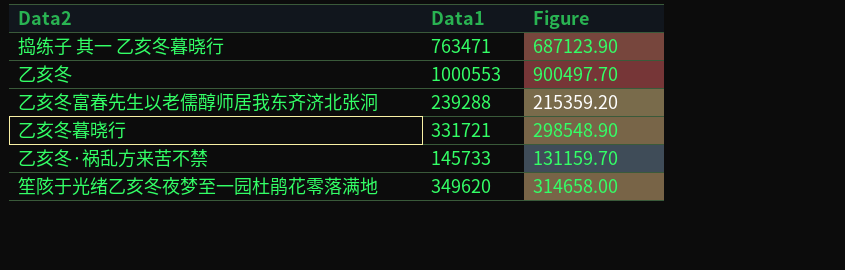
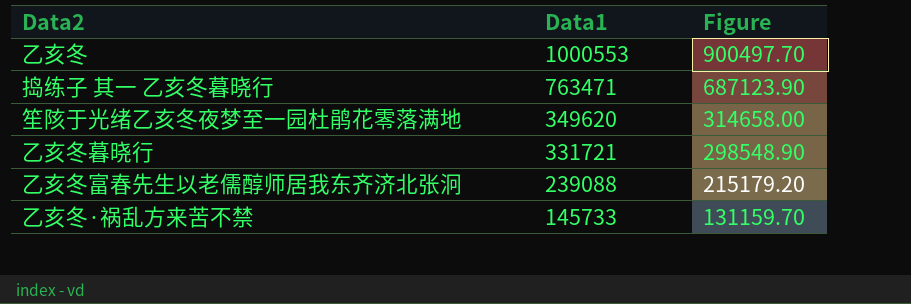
row order: none -> Data1 descending
乙亥冬富春先生以老儒醇师居我东齐济北张泂 | Data1: 239288 -> 239088
乙亥冬富春先生以老儒醇师居我东齐济北张泂 | Figure: 215359.20 -> 215179.20

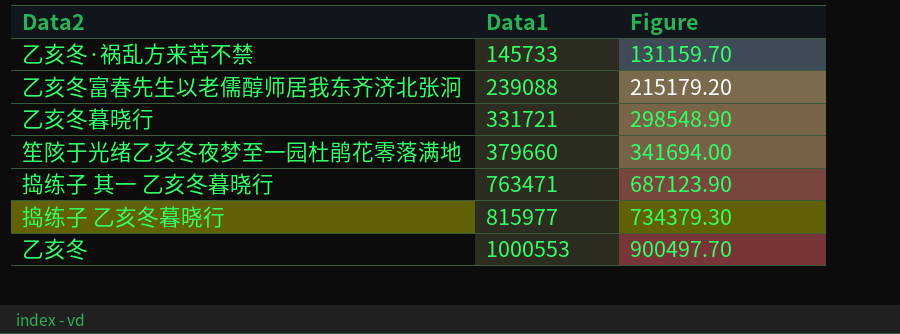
row order: Data1 descending -> Data1 ascending
笙陔于光绪乙亥冬夜梦至一园杜鹃花零落满地 | Data1: 349620 -> 379660
笙陔于光绪乙亥冬夜梦至一园杜鹃花零落满地 | Figure: 314658.00 -> 341694.00
row 捣练子 乙亥冬暮晓行: none -> 815977 | 734379.30

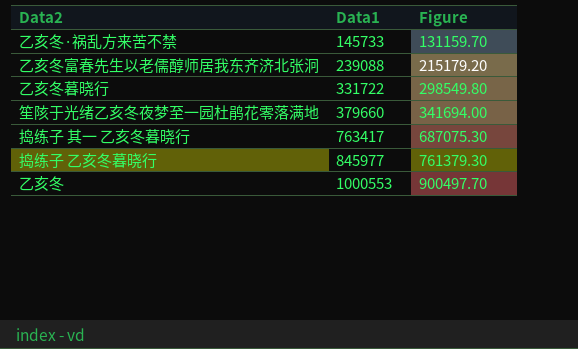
乙亥冬暮晓行 | Data1: 331721 -> 331722
乙亥冬暮晓行 | Figure: 298548.90 -> 298549.80
捣练子 其一 乙亥冬暮晓行 | Data1: 763471 -> 763417
捣练子 其一 乙亥冬暮晓行 | Figure: 687123.90 -> 687075.30
捣练子 乙亥冬暮晓行 | Data1: 815977 -> 845977
捣练子 乙亥冬暮晓行 | Figure: 734379.30 -> 761379.30

